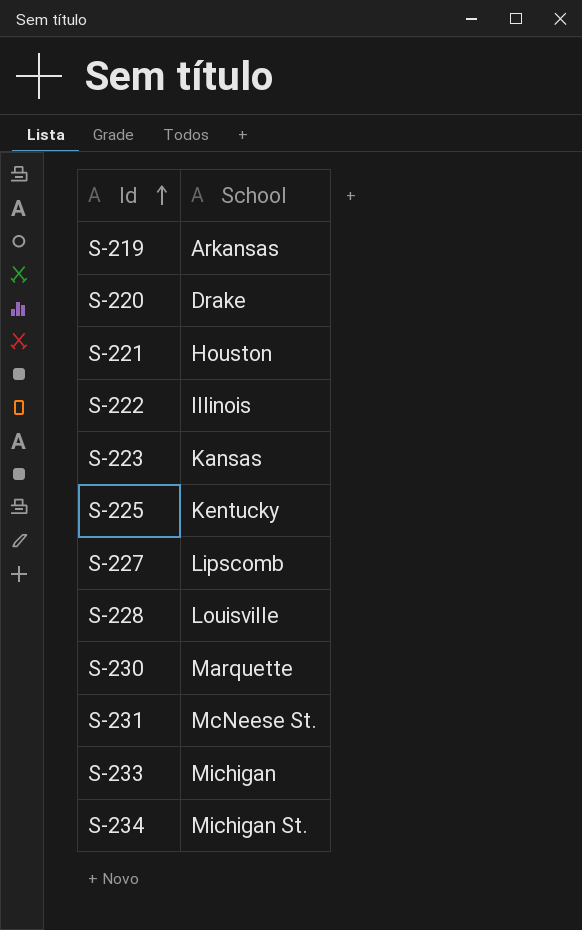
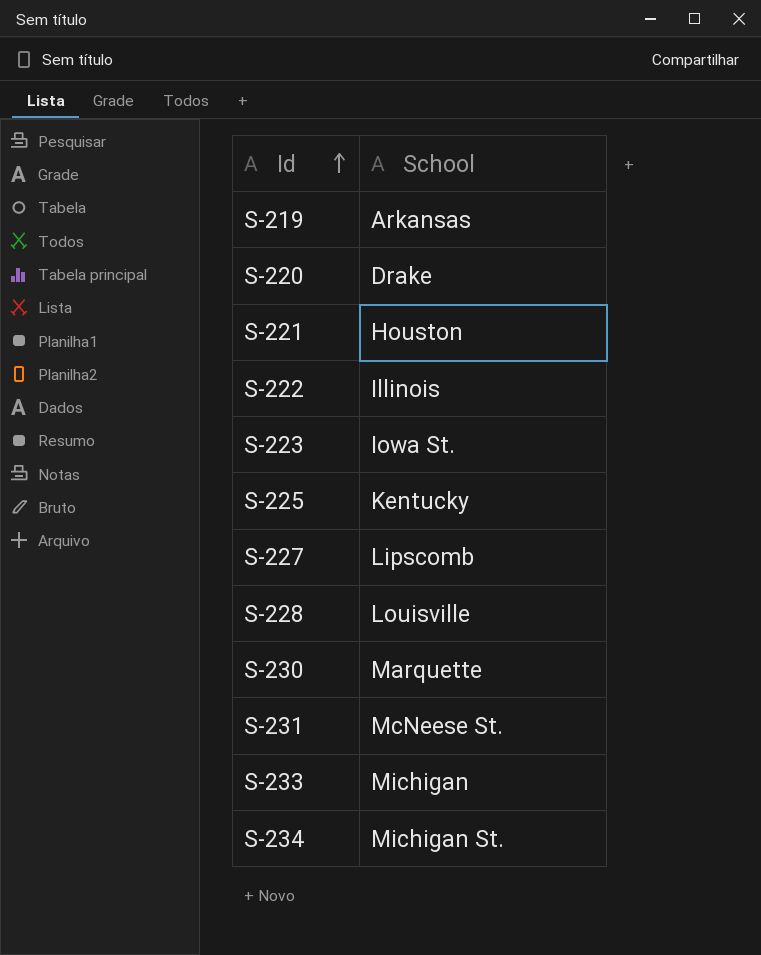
S-223 | School: Kansas -> Iowa St.

